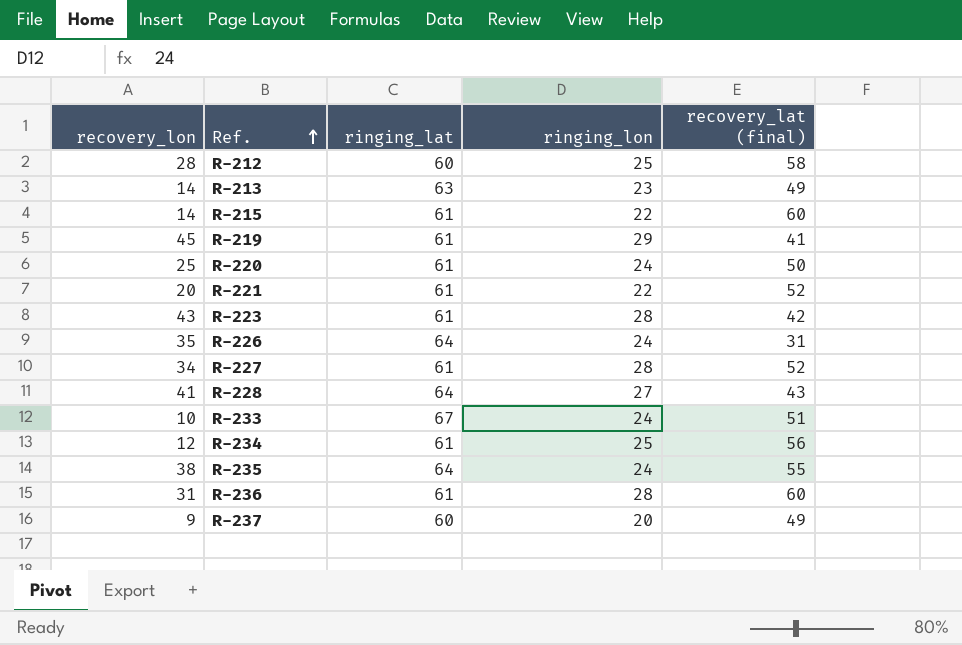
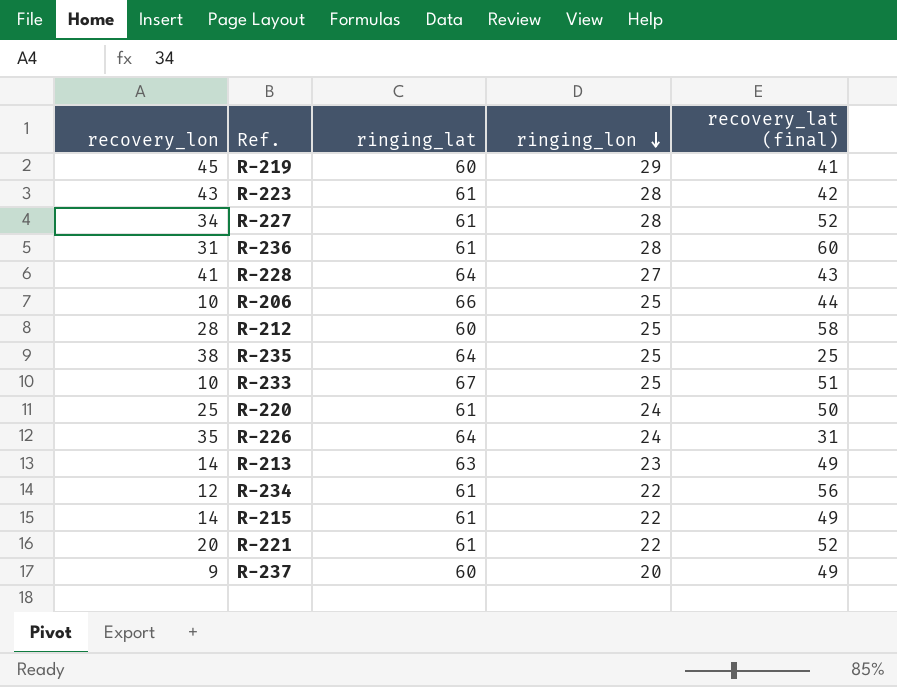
row order: Ref. ascending -> ringing_lon descending
R-219 | ringing_lat: 61 -> 60
row R-206: none -> 10 | 66 | 25 | 44
R-235 | ringing_lon: 24 -> 25
R-235 | recovery_lat (final): 55 -> 25
R-233 | ringing_lon: 24 -> 25
R-234 | ringing_lon: 25 -> 22
R-215 | recovery_lat (final): 60 -> 49

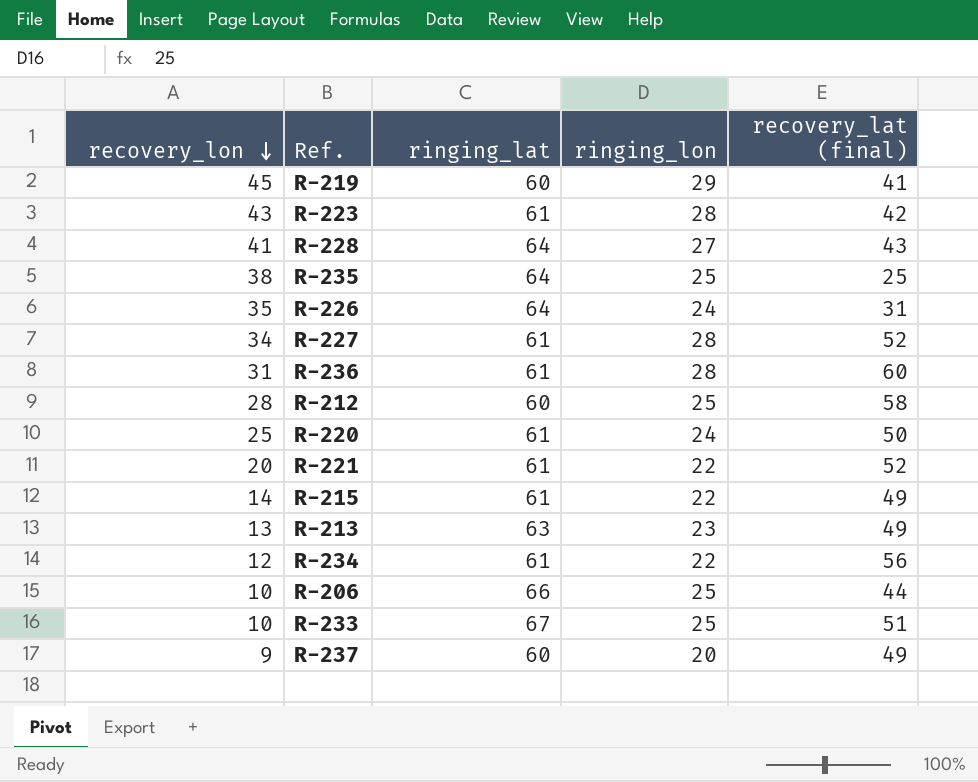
row order: ringing_lon descending -> recovery_lon descending
R-213 | recovery_lon: 14 -> 13

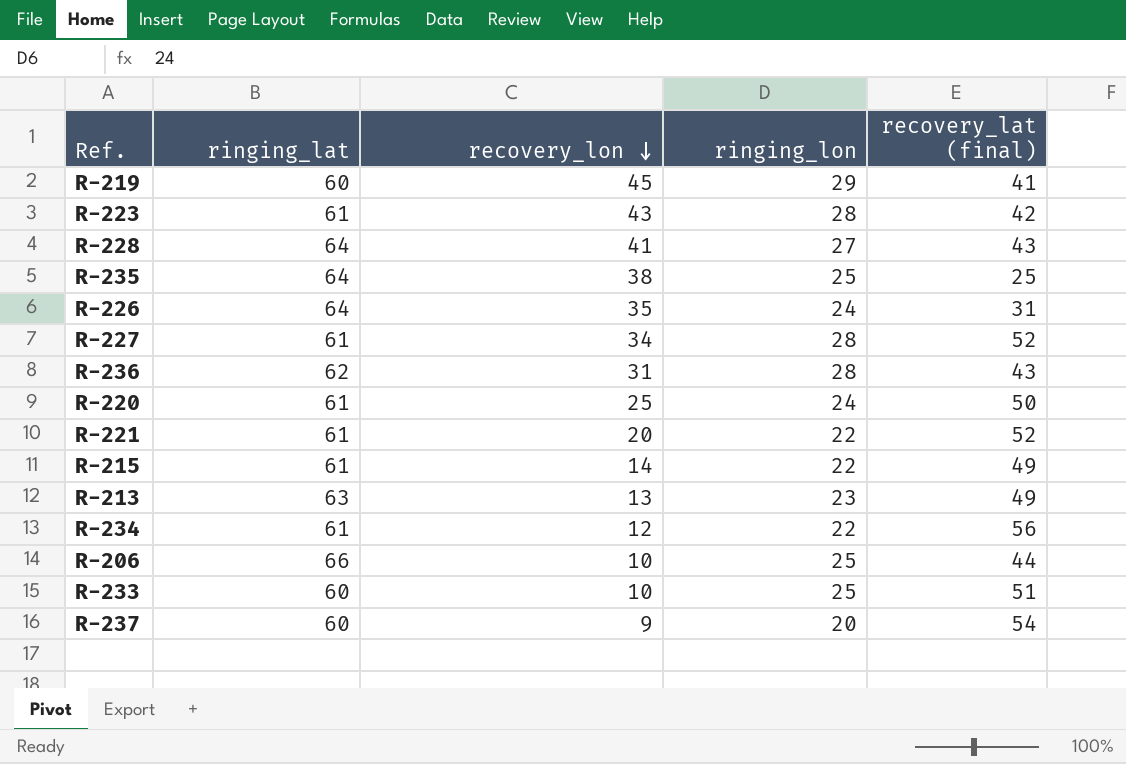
column recovery_lon | position: 1 -> 3
row R-212: 28 | 60 | 25 | 58 -> none
R-236 | ringing_lat: 61 -> 62
R-236 | recovery_lat (final): 60 -> 43
R-233 | ringing_lat: 67 -> 60
R-237 | recovery_lat (final): 49 -> 54

